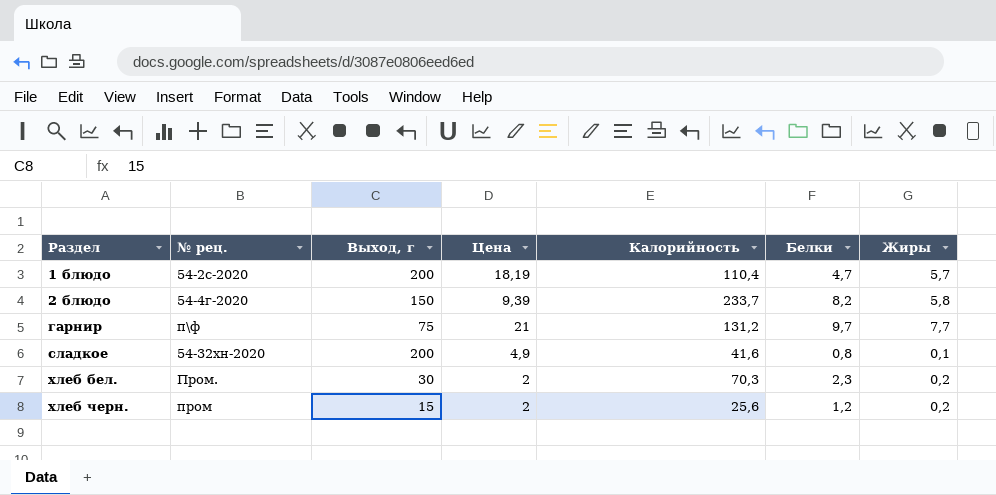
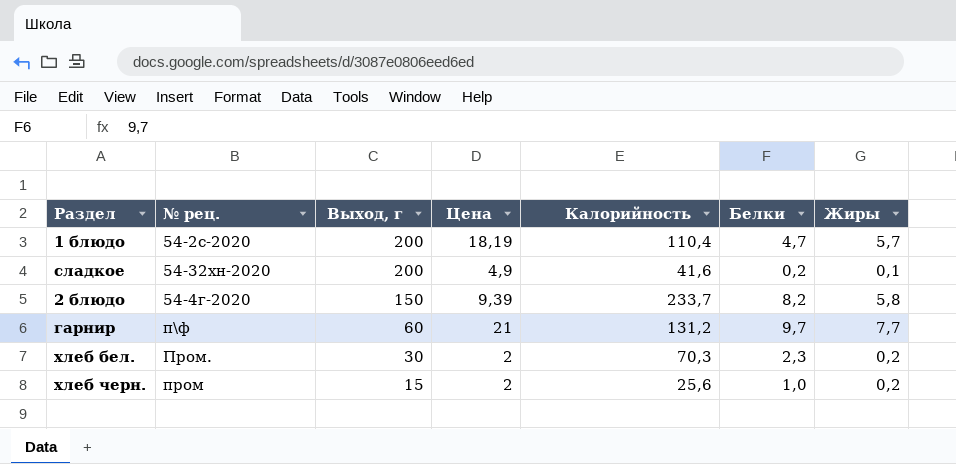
row order: Раздел ascending -> Выход, г descending
сладкое | Белки: 0,8 -> 0,2
гарнир | Выход, г: 75 -> 60
хлеб черн. | Белки: 1,2 -> 1,0

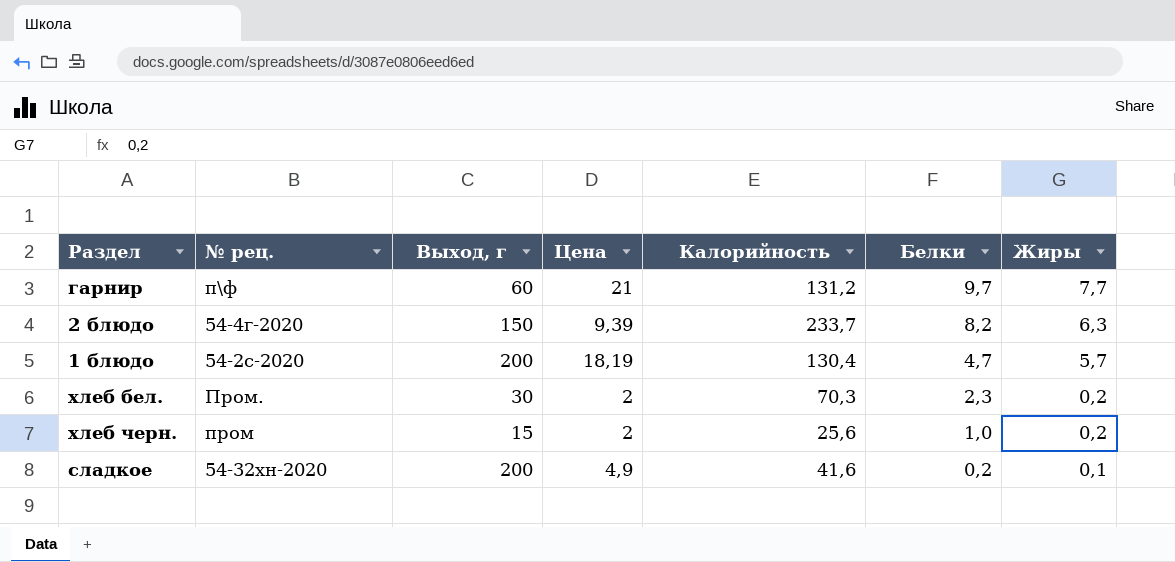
row order: Выход, г descending -> Белки descending
2 блюдо | Жиры: 5,8 -> 6,3
1 блюдо | Калорийность: 110,4 -> 130,4

